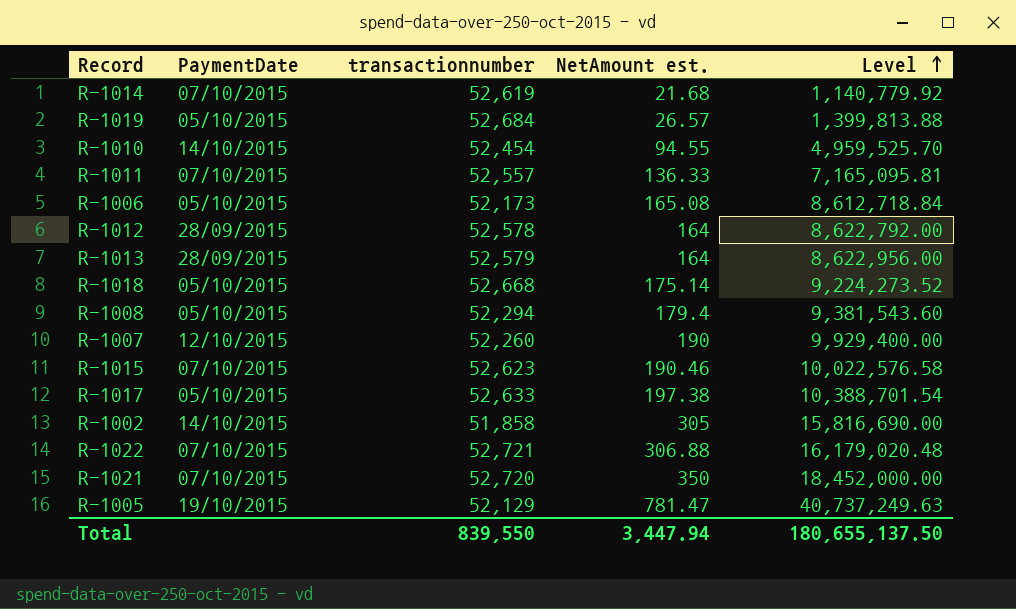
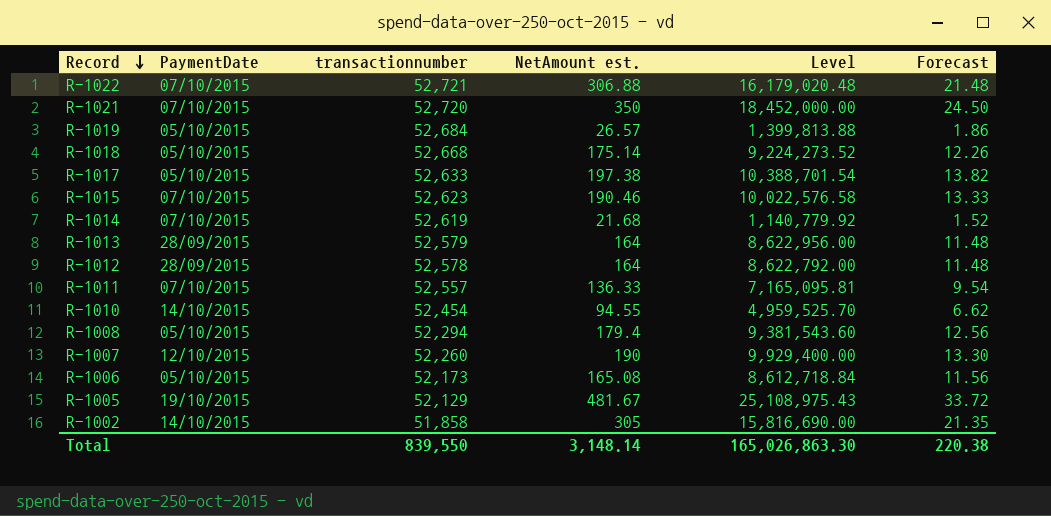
row order: Level ascending -> Record descending
column Forecast | formula: none -> [NetAmount est.] * 0.07
R-1005 | NetAmount est.: 781.47 -> 481.67
R-1005 | Level: 40,737,249.63 -> 25,108,975.43
Total | NetAmount est.: 3,447.94 -> 3,148.14
Total | Level: 180,655,137.50 -> 165,026,863.30

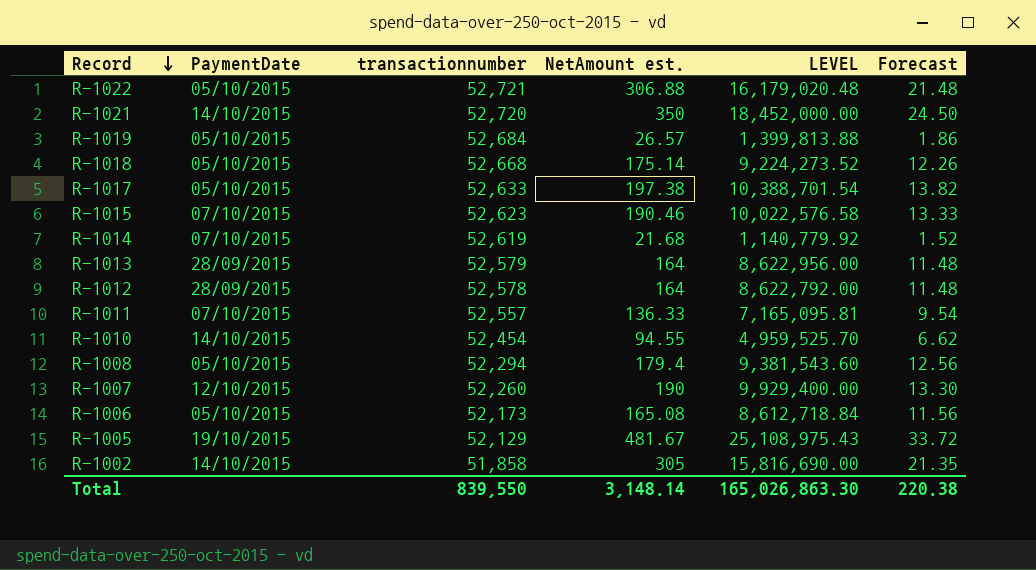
column name: Level -> LEVEL
R-1022 | PaymentDate: 07/10/2015 -> 05/10/2015
R-1021 | PaymentDate: 07/10/2015 -> 14/10/2015

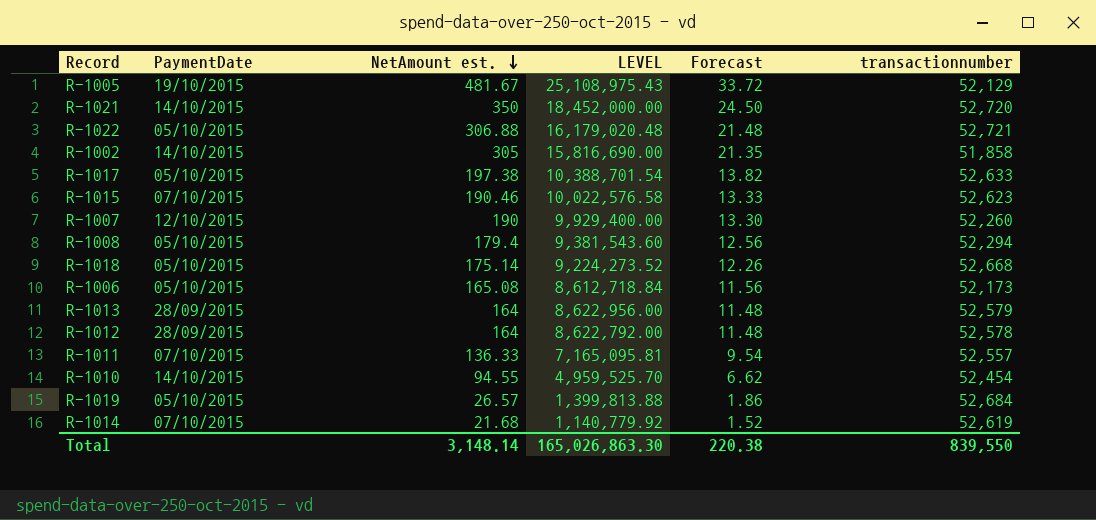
row order: Record descending -> NetAmount est. descending
column transactionnumber | position: 3 -> 6

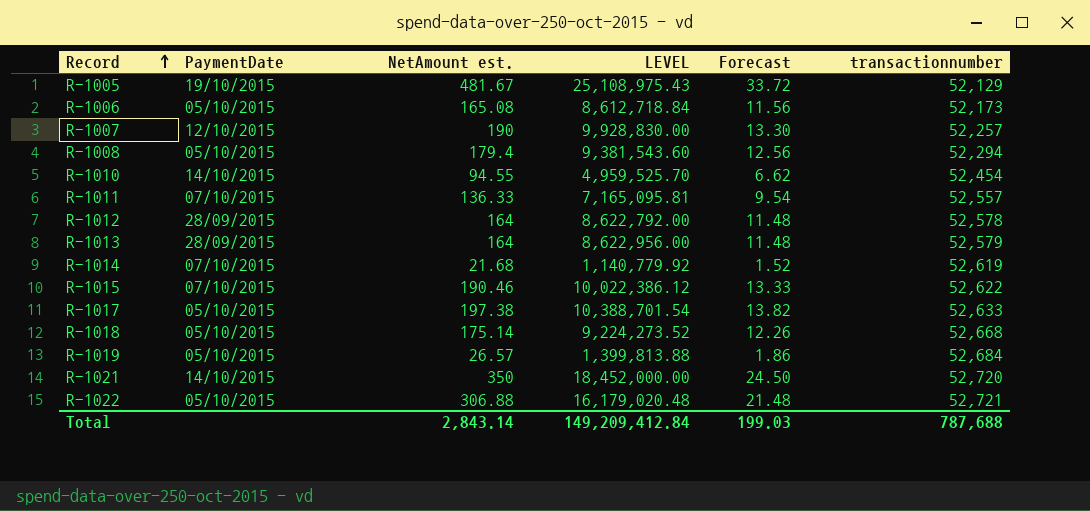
row order: NetAmount est. descending -> Record ascending
row R-1002: 14/10/2015 | 305 | 15,816,690.00 | 21.35 | 51,858 -> none
R-1007 | LEVEL: 9,929,400.00 -> 9,928,830.00
R-1007 | transactionnumber: 52,260 -> 52,257
R-1015 | LEVEL: 10,022,576.58 -> 10,022,386.12
R-1015 | transactionnumber: 52,623 -> 52,622
Total | NetAmount est.: 3,148.14 -> 2,843.14
Total | LEVEL: 165,026,863.30 -> 149,209,412.84
Total | Forecast: 220.38 -> 199.03
Total | transactionnumber: 839,550 -> 787,688

